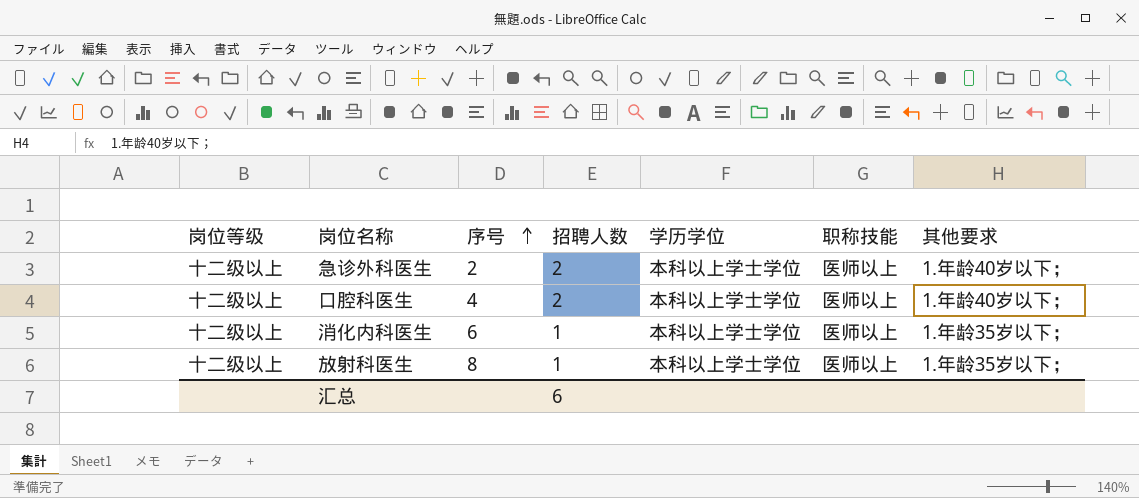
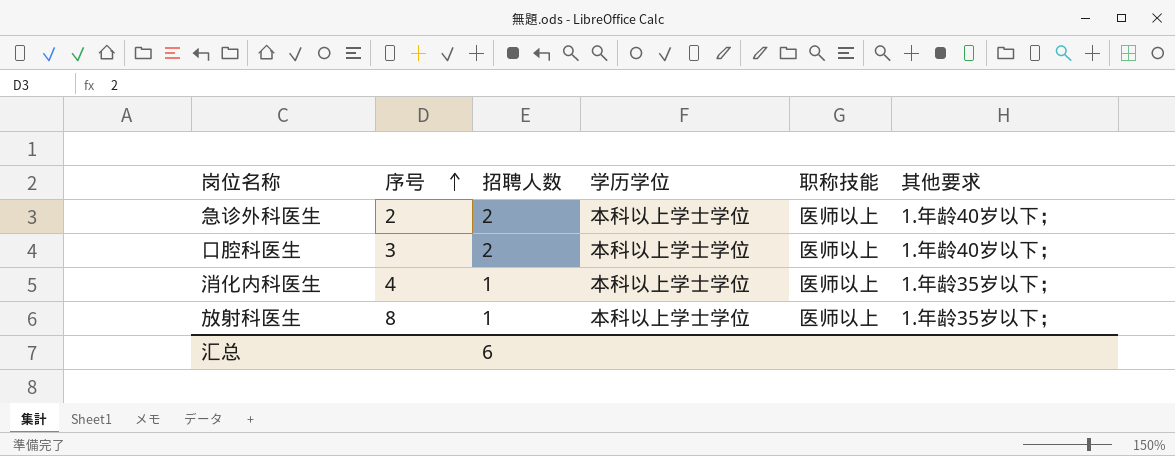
column 岗位等级 | position: 1 -> none
口腔科医生 | 序号: 4 -> 3
消化内科医生 | 序号: 6 -> 4

